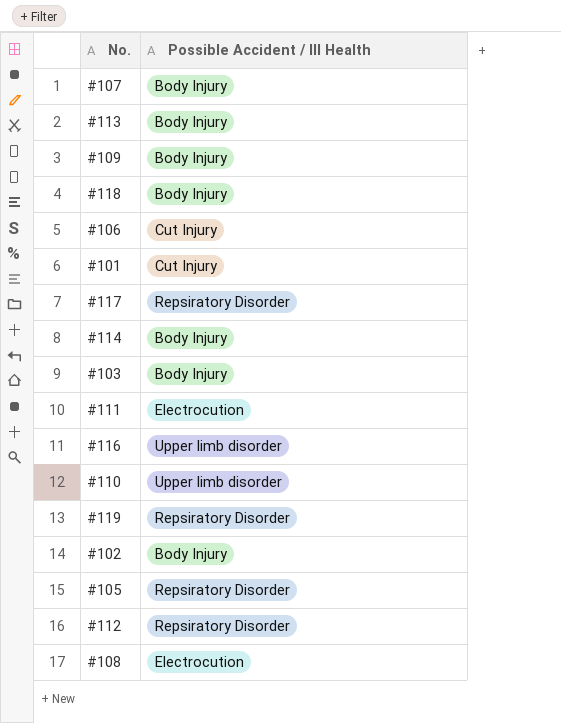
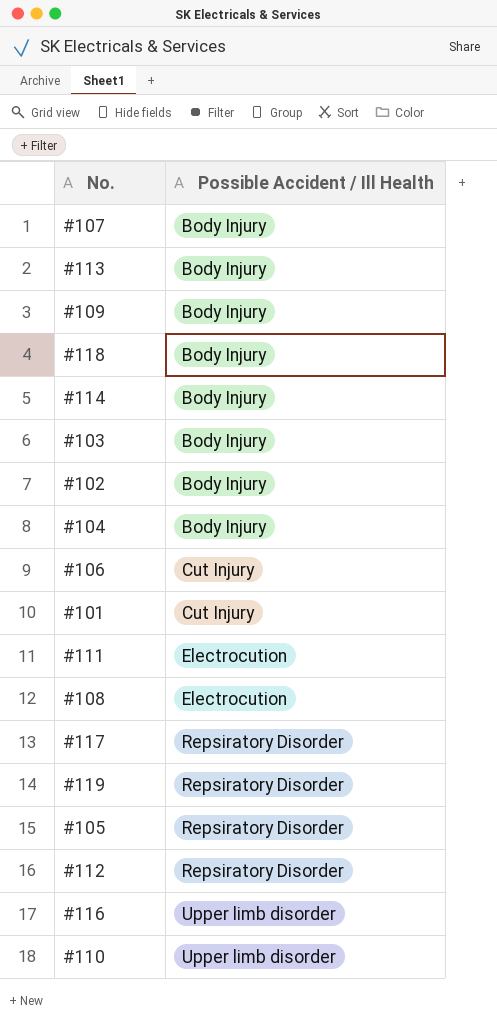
row order: none -> Possible Accident / Ill Health ascending
row #104: none -> Body Injury

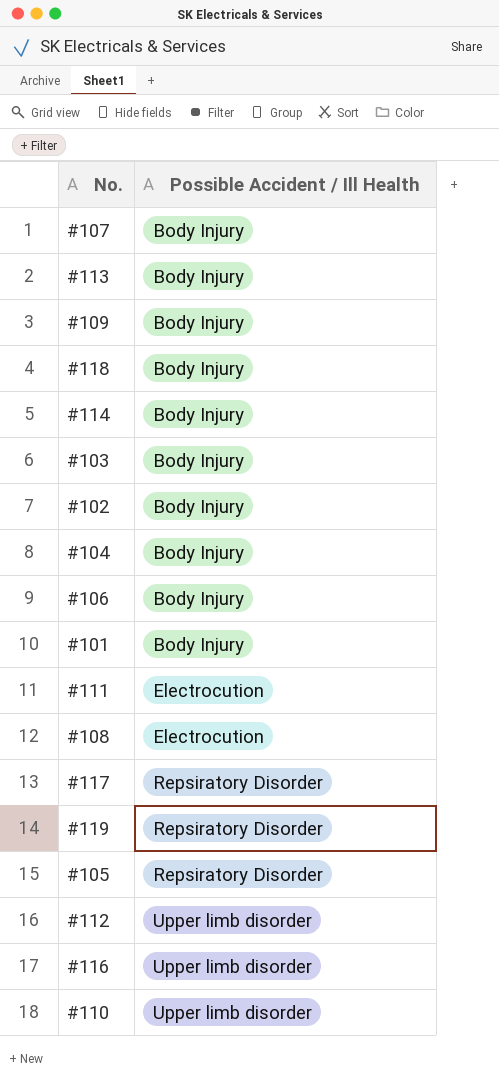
#106 | Possible Accident / Ill Health: Cut Injury -> Body Injury
#101 | Possible Accident / Ill Health: Cut Injury -> Body Injury
#112 | Possible Accident / Ill Health: Repsiratory Disorder -> Upper limb disorder

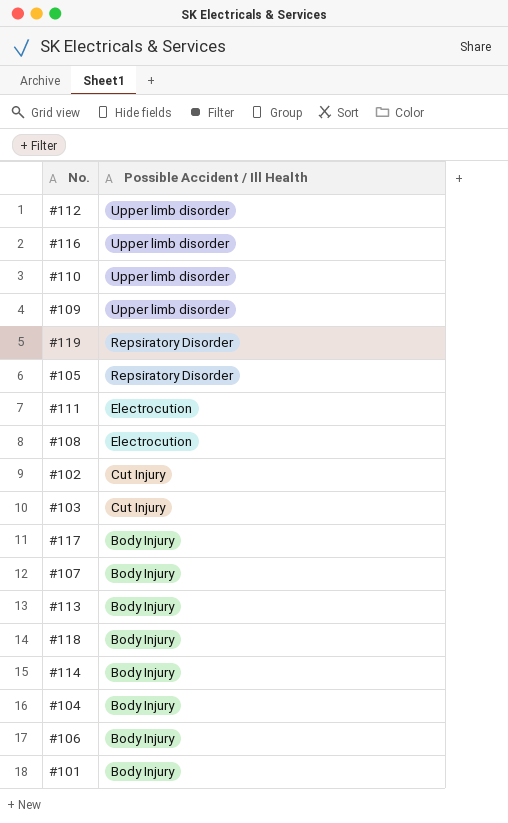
row order: Possible Accident / Ill Health ascending -> Possible Accident / Ill Health descending
#109 | Possible Accident / Ill Health: Body Injury -> Upper limb disorder
#102 | Possible Accident / Ill Health: Body Injury -> Cut Injury
#103 | Possible Accident / Ill Health: Body Injury -> Cut Injury
#117 | Possible Accident / Ill Health: Repsiratory Disorder -> Body Injury

